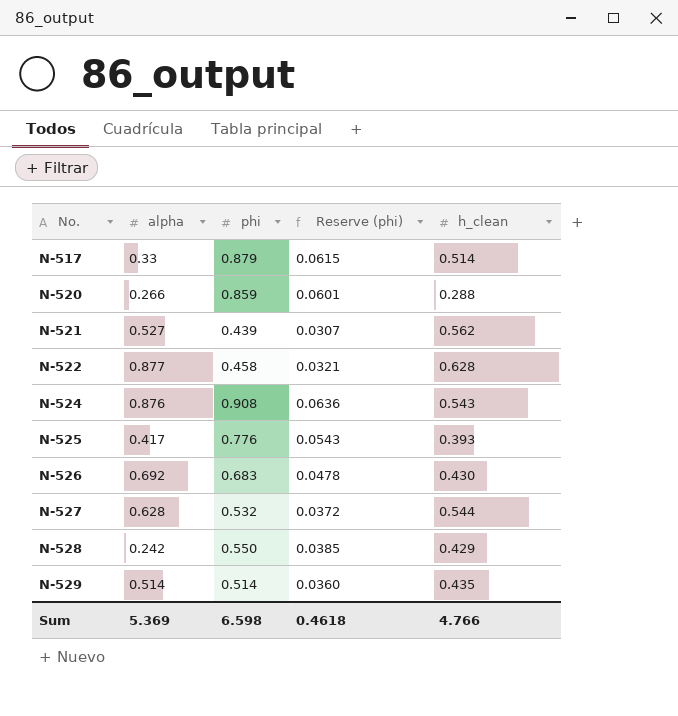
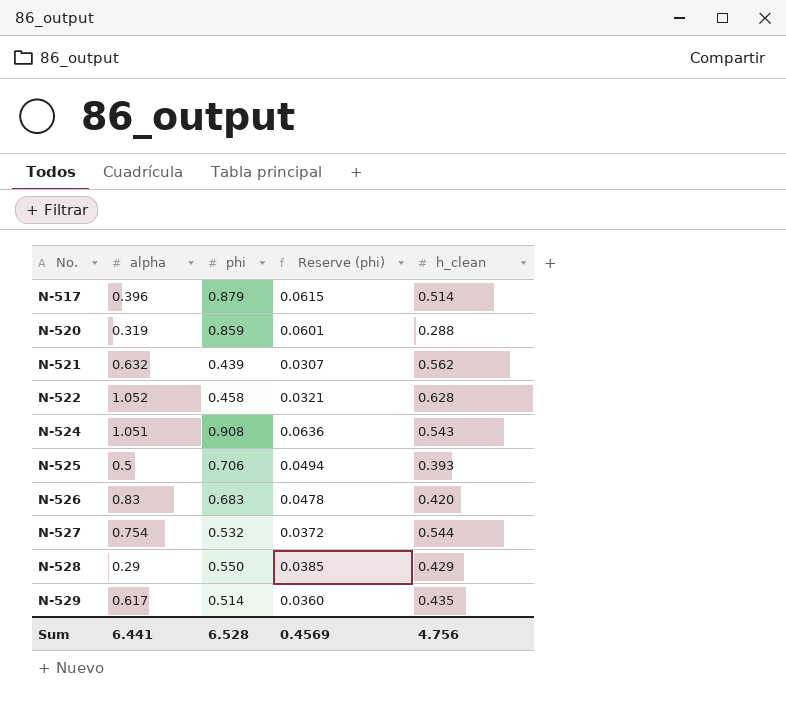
N-517 | alpha: 0.33 -> 0.396
N-520 | alpha: 0.266 -> 0.319
N-521 | alpha: 0.527 -> 0.632
N-522 | alpha: 0.877 -> 1.052
N-524 | alpha: 0.876 -> 1.051
N-525 | alpha: 0.417 -> 0.5
N-525 | phi: 0.776 -> 0.706
N-525 | Reserve (phi): 0.0543 -> 0.0494
N-526 | alpha: 0.692 -> 0.83
N-526 | h_clean: 0.430 -> 0.420
N-527 | alpha: 0.628 -> 0.754
N-528 | alpha: 0.242 -> 0.29
N-529 | alpha: 0.514 -> 0.617
Sum | alpha: 5.369 -> 6.441
Sum | phi: 6.598 -> 6.528
Sum | Reserve (phi): 0.4618 -> 0.4569
Sum | h_clean: 4.766 -> 4.756

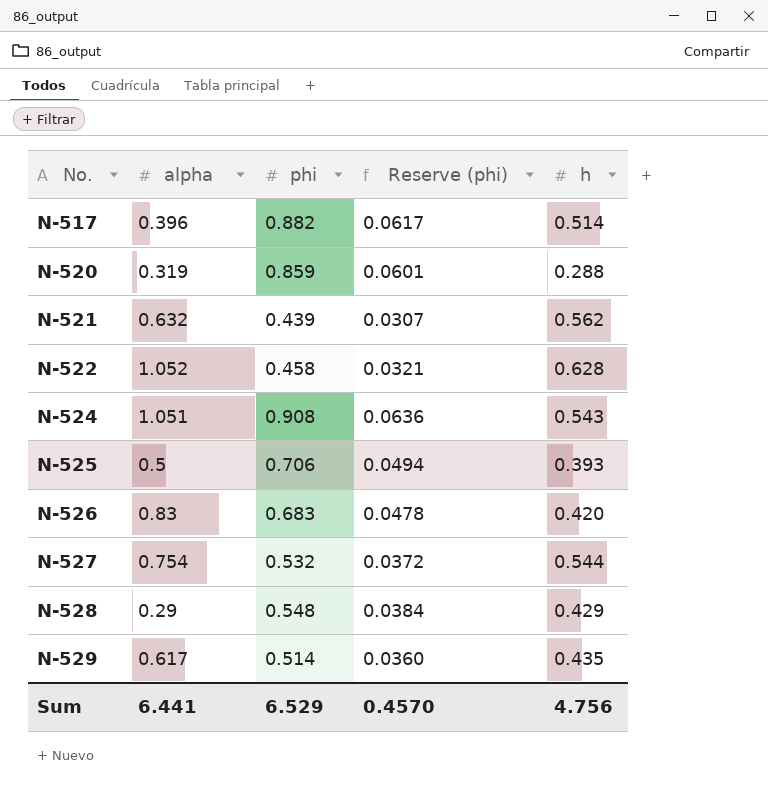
column name: h_clean -> h
N-517 | phi: 0.879 -> 0.882
N-517 | Reserve (phi): 0.0615 -> 0.0617
N-528 | phi: 0.550 -> 0.548
N-528 | Reserve (phi): 0.0385 -> 0.0384
Sum | phi: 6.528 -> 6.529
Sum | Reserve (phi): 0.4569 -> 0.4570

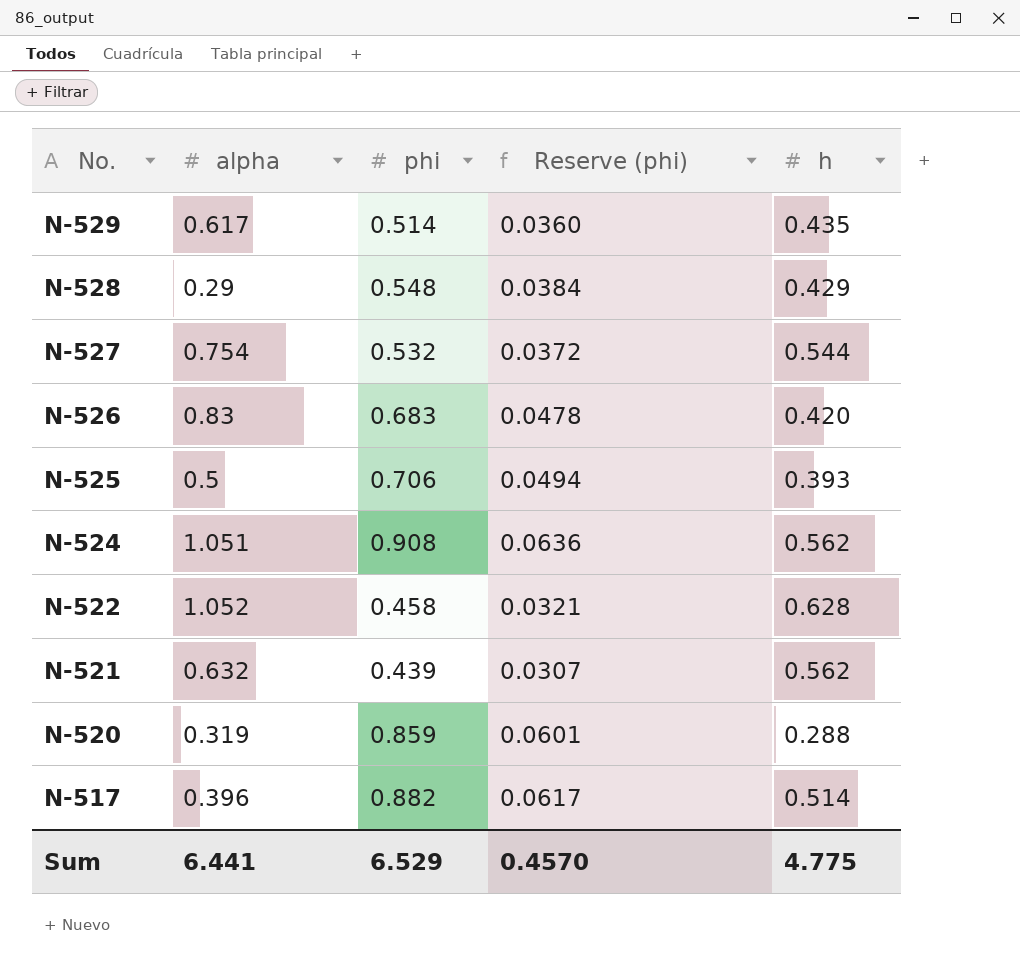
row order: No. ascending -> No. descending
N-524 | h: 0.543 -> 0.562
Sum | h: 4.756 -> 4.775

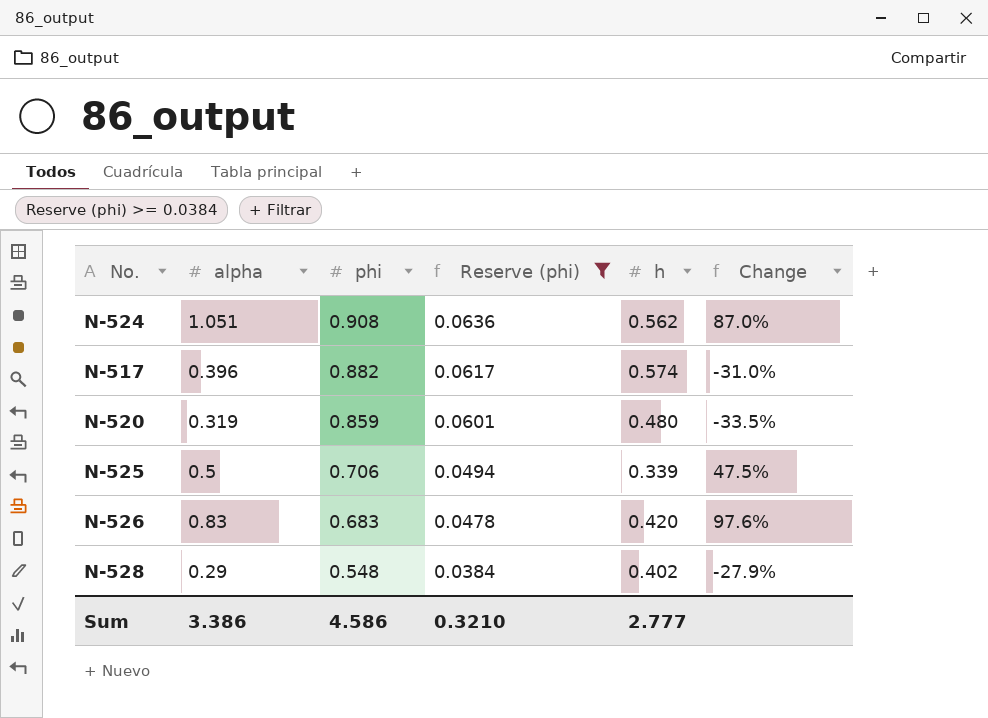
filter: none -> Reserve (phi) >= 0.0384
row order: No. descending -> phi descending
column Change | formula: none -> ([alpha] - [h]) / [h]
N-517 | h: 0.514 -> 0.574
N-520 | h: 0.288 -> 0.480
N-525 | h: 0.393 -> 0.339
N-528 | h: 0.429 -> 0.402
Sum | alpha: 6.441 -> 3.386
Sum | phi: 6.529 -> 4.586
Sum | Reserve (phi): 0.4570 -> 0.3210
Sum | h: 4.775 -> 2.777

